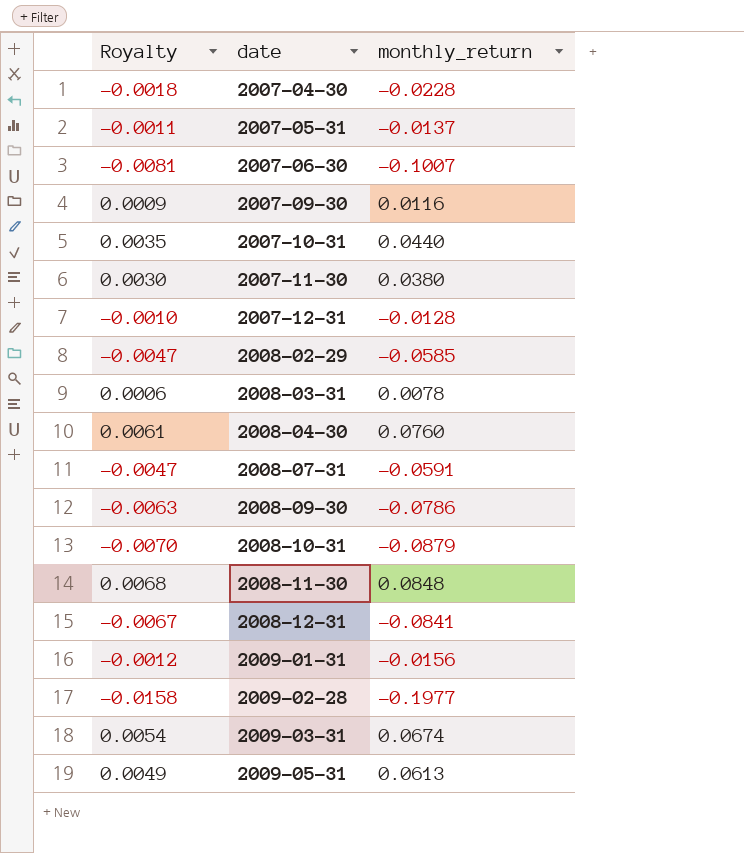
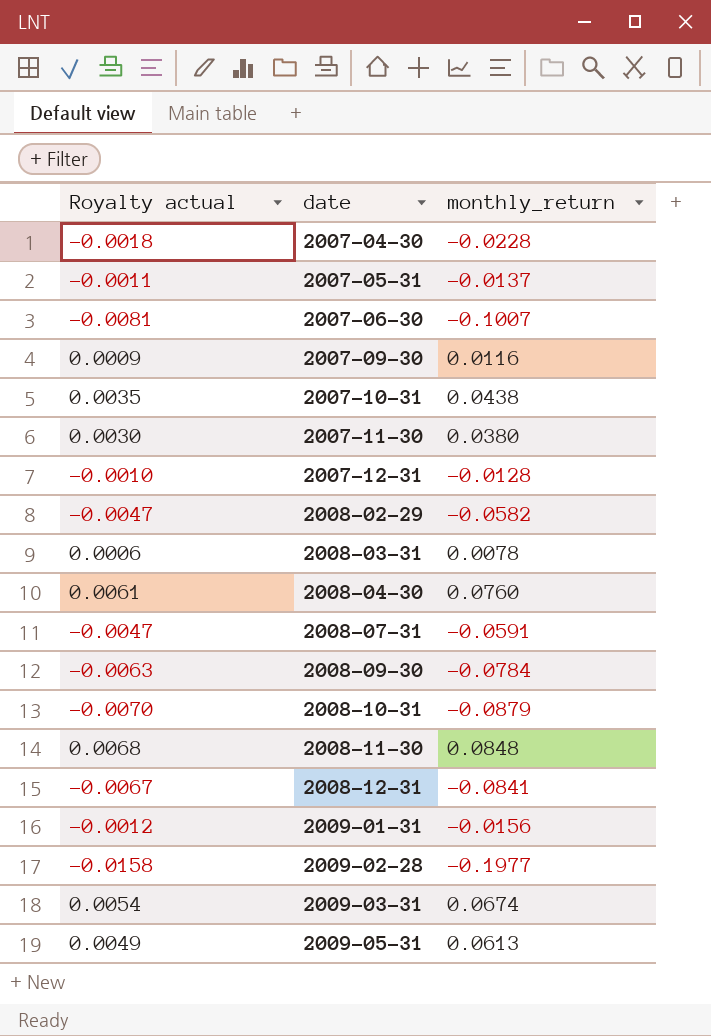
column name: Royalty -> Royalty actual
2007-10-31 | monthly_return: 0.0440 -> 0.0438
2008-02-29 | monthly_return: -0.0585 -> -0.0582
2008-09-30 | monthly_return: -0.0786 -> -0.0784

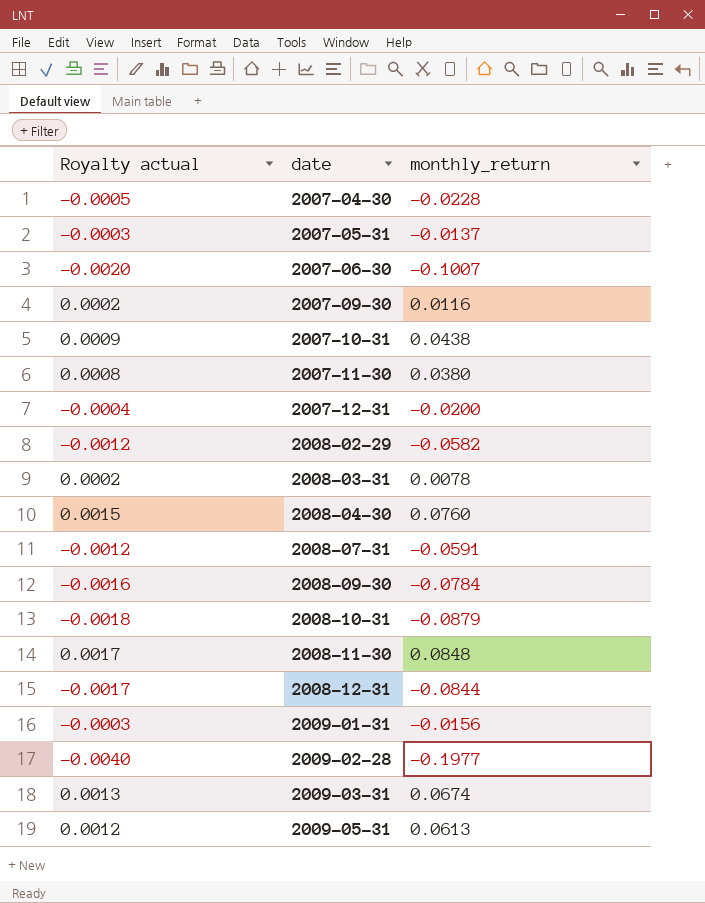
column Royalty actual | formula: [monthly_return] * 0.08 -> [monthly_return] * 0.02
2007-12-31 | monthly_return: -0.0128 -> -0.0200
2008-12-31 | monthly_return: -0.0841 -> -0.0844

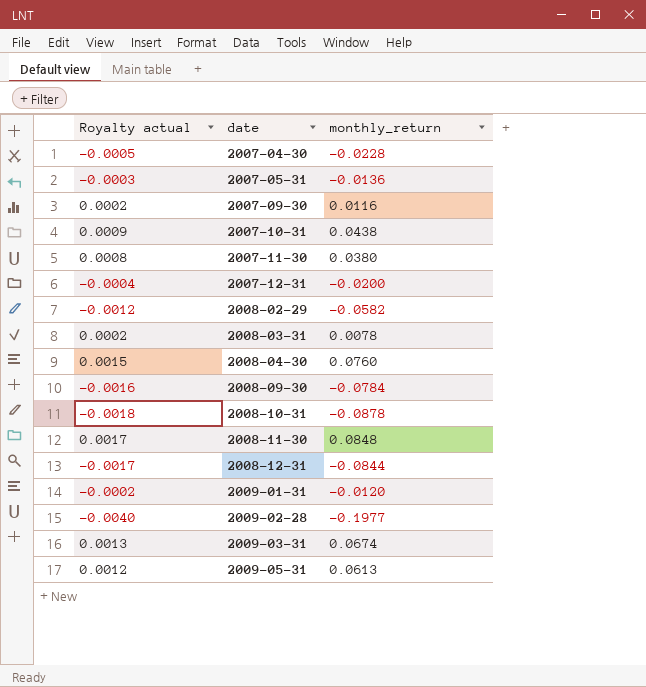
row 2007-06-30: -0.0020 | -0.1007 -> none
row 2008-07-31: -0.0012 | -0.0591 -> none
2007-05-31 | monthly_return: -0.0137 -> -0.0136
2008-10-31 | monthly_return: -0.0879 -> -0.0878
2009-01-31 | Royalty actual: -0.0003 -> -0.0002
2009-01-31 | monthly_return: -0.0156 -> -0.0120

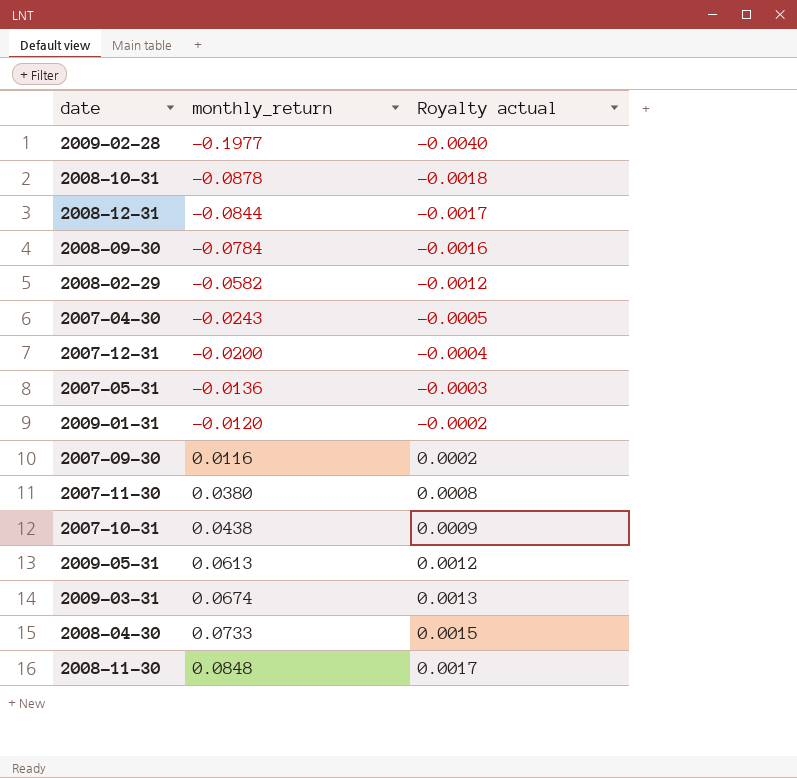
row order: date ascending -> monthly_return ascending
column Royalty actual | position: 1 -> 3
row 2008-03-31: 0.0002 | 0.0078 -> none
2007-04-30 | monthly_return: -0.0228 -> -0.0243
2008-04-30 | monthly_return: 0.0760 -> 0.0733

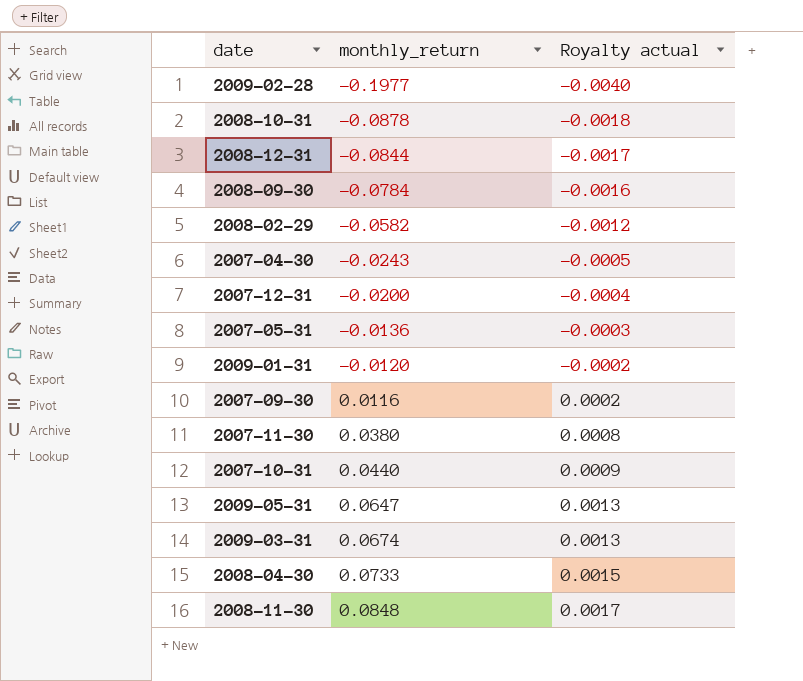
2007-10-31 | monthly_return: 0.0438 -> 0.0440
2009-05-31 | monthly_return: 0.0613 -> 0.0647
2009-05-31 | Royalty actual: 0.0012 -> 0.0013

